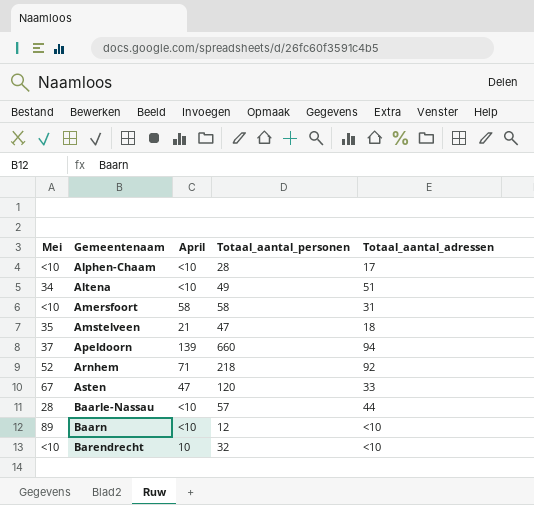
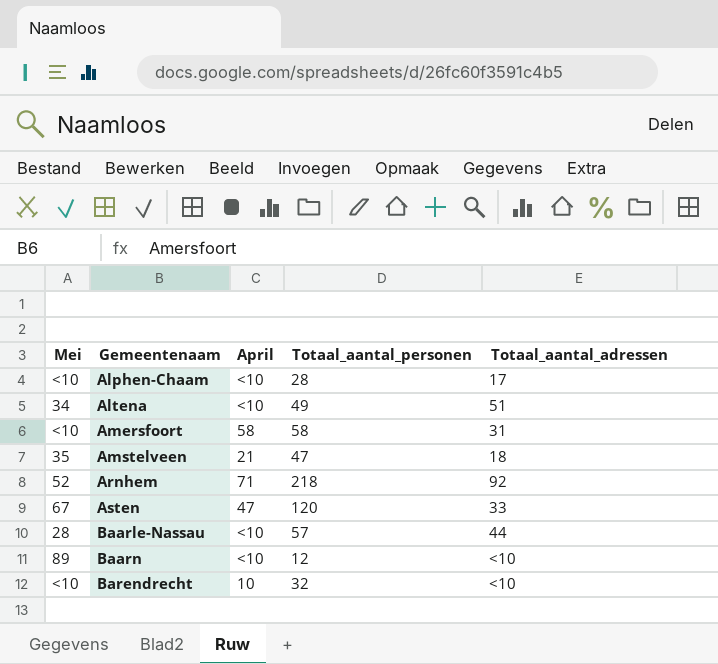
row Apeldoorn: 37 | 139 | 660 | 94 -> none

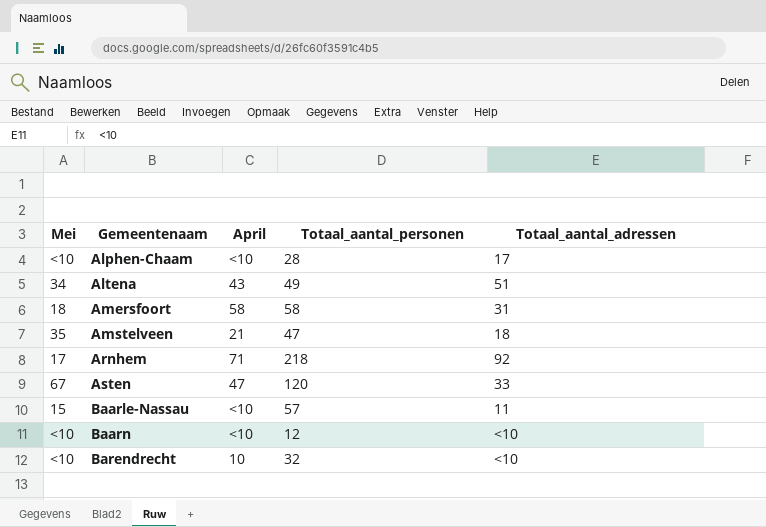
Altena | April: <10 -> 43
Amersfoort | Mei: <10 -> 18
Arnhem | Mei: 52 -> 17
Baarle-Nassau | Mei: 28 -> 15
Baarle-Nassau | Totaal_aantal_adressen: 44 -> 11
Baarn | Mei: 89 -> <10

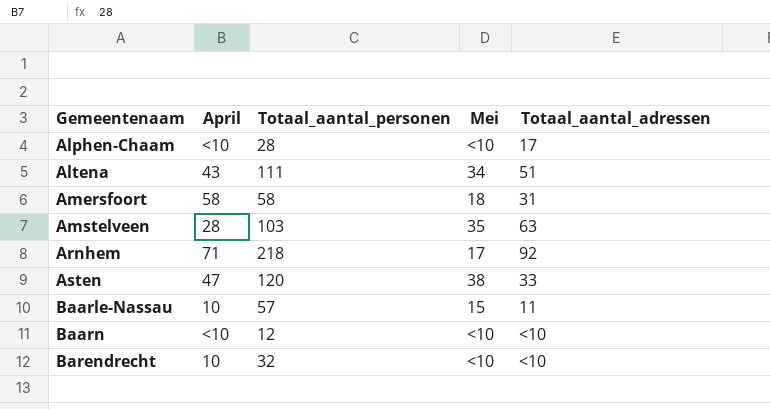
column Mei | position: 1 -> 4
Altena | Totaal_aantal_personen: 49 -> 111
Amstelveen | April: 21 -> 28
Amstelveen | Totaal_aantal_personen: 47 -> 103
Amstelveen | Totaal_aantal_adressen: 18 -> 63
Asten | Mei: 67 -> 38
Baarle-Nassau | April: <10 -> 10

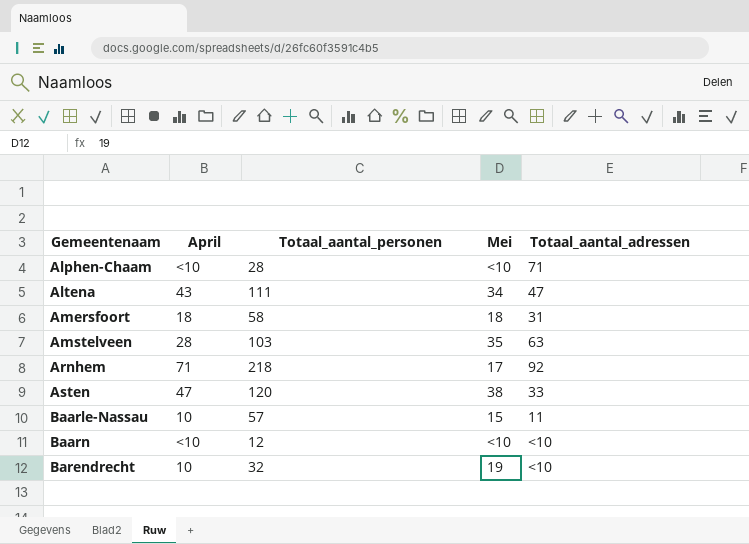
Alphen-Chaam | Totaal_aantal_adressen: 17 -> 71
Altena | Totaal_aantal_adressen: 51 -> 47
Amersfoort | April: 58 -> 18
Barendrecht | Mei: <10 -> 19

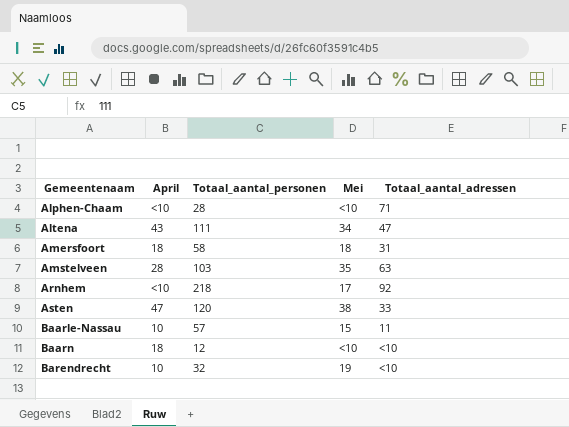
Arnhem | April: 71 -> <10
Baarn | April: <10 -> 18

